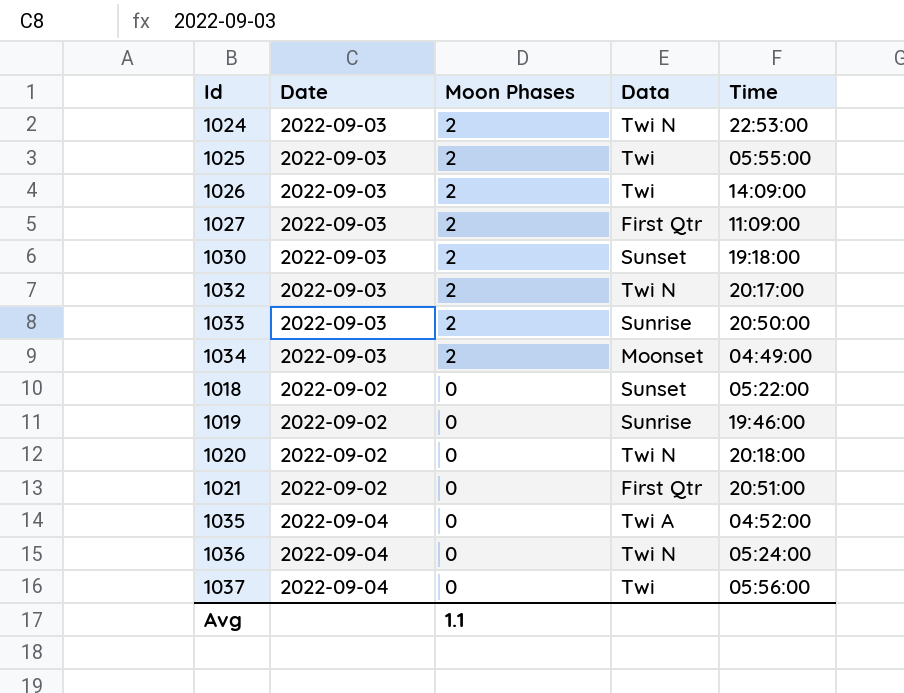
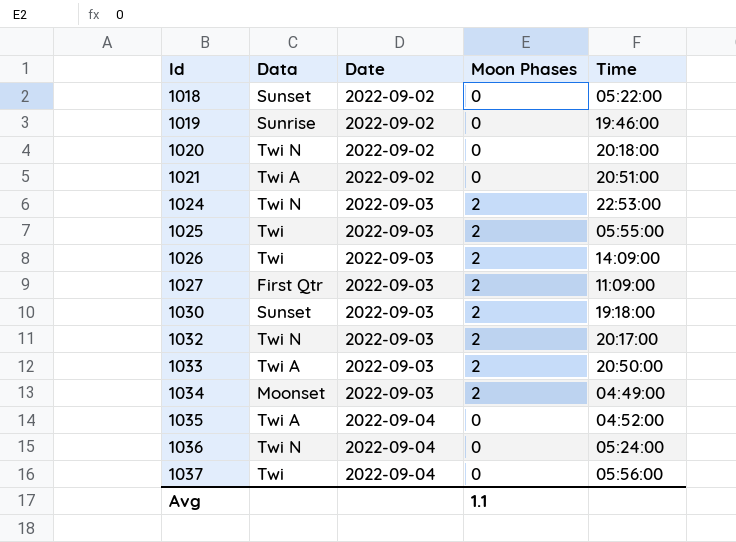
row order: Moon Phases descending -> Id ascending
column Data | position: 4 -> 2
1021 | Data: First Qtr -> Twi A
1033 | Data: Sunrise -> Twi A

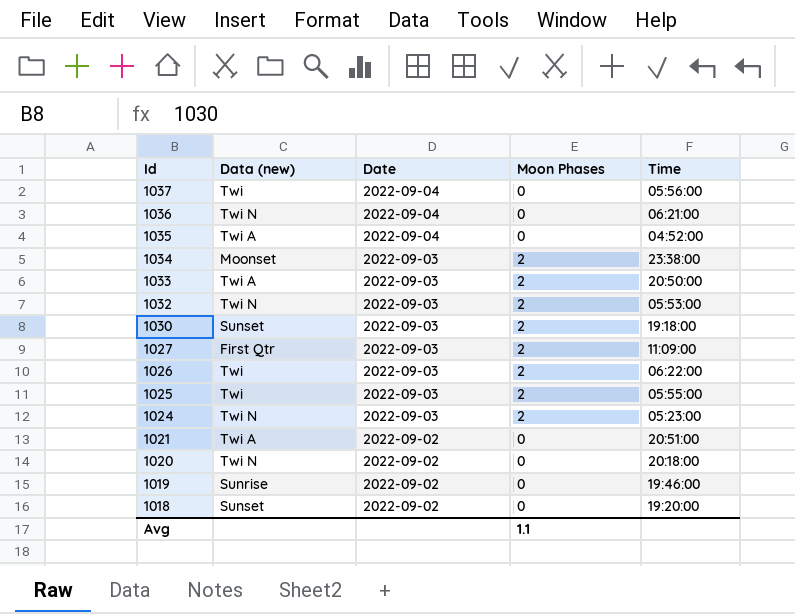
row order: Id ascending -> Id descending
column name: Data -> Data (new)
1036 | Time: 05:24:00 -> 06:21:00
1034 | Time: 04:49:00 -> 23:38:00
1032 | Time: 20:17:00 -> 05:53:00
1026 | Time: 14:09:00 -> 06:22:00
1024 | Time: 22:53:00 -> 05:23:00
1018 | Time: 05:22:00 -> 19:20:00

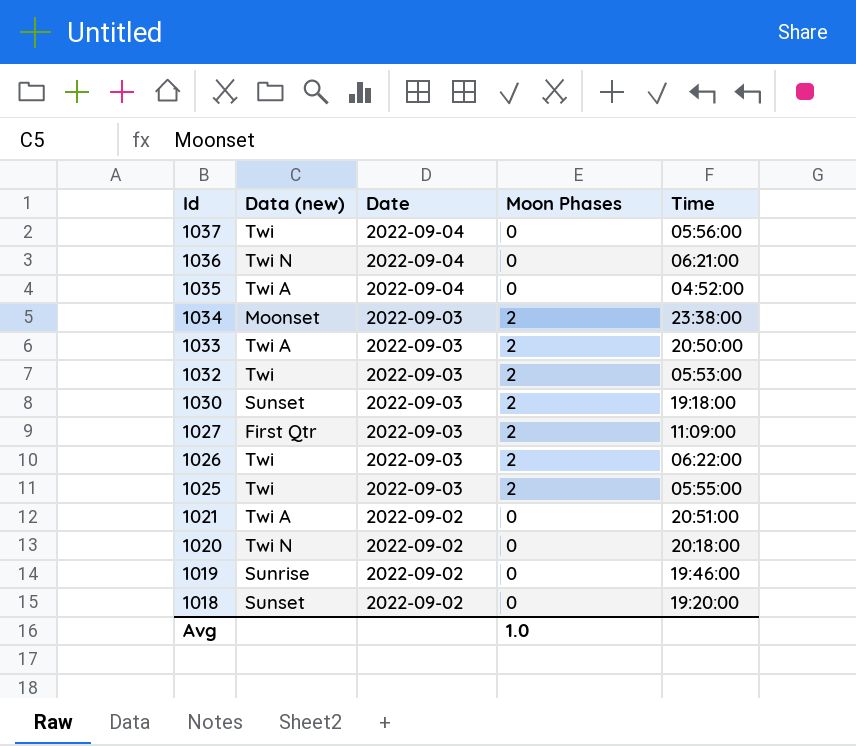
row 1024: Twi N | 2022-09-03 | 2 | 05:23:00 -> none
1032 | Data (new): Twi N -> Twi
Avg | Moon Phases: 1.1 -> 1.0

